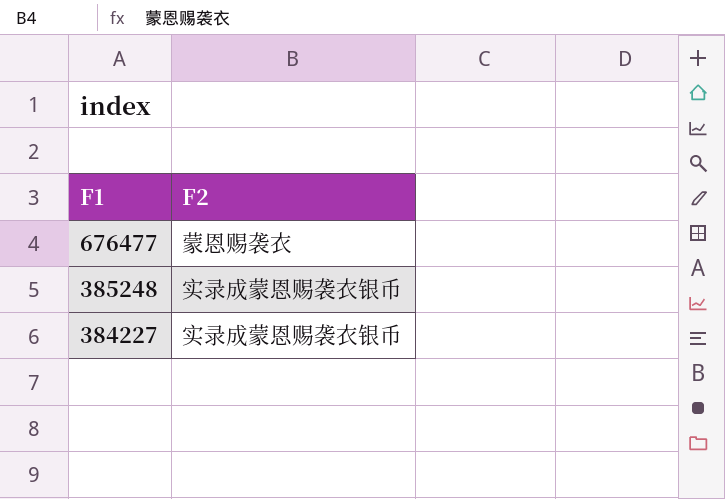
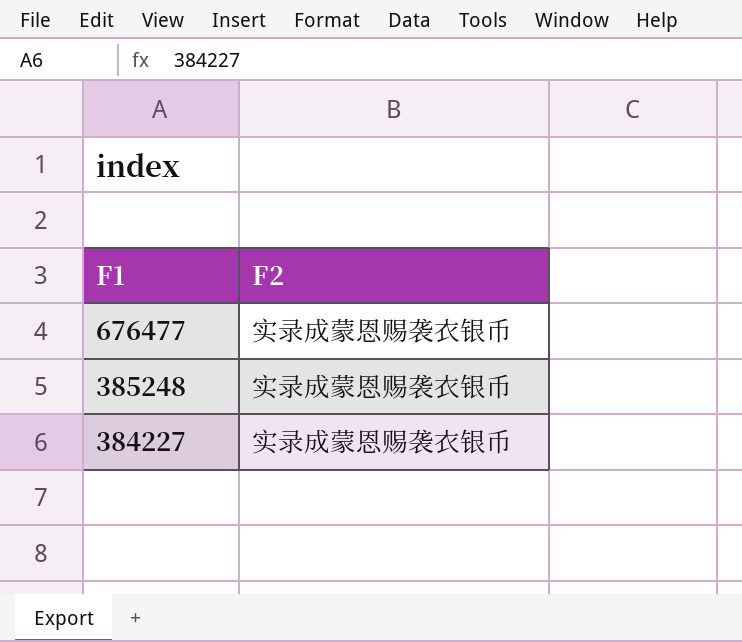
676477 | F2: 蒙恩赐袭衣 -> 实录成蒙恩赐袭衣银币

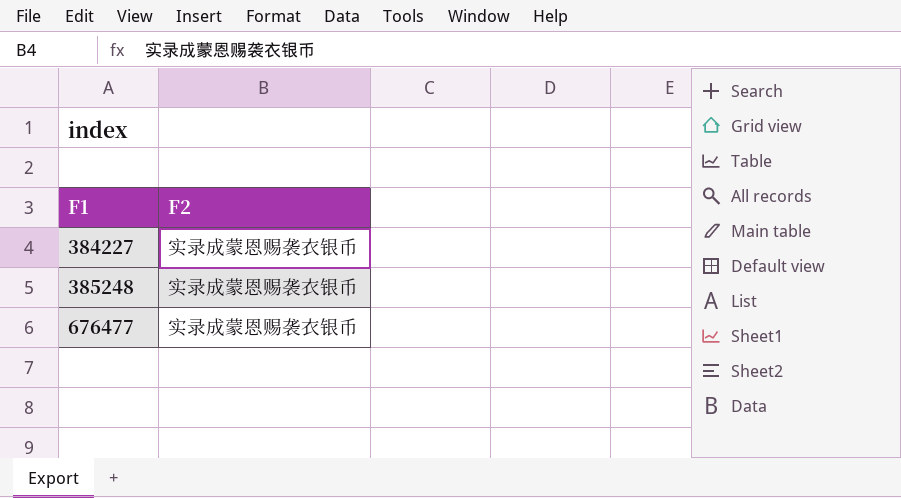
row order: F1 descending -> F1 ascending

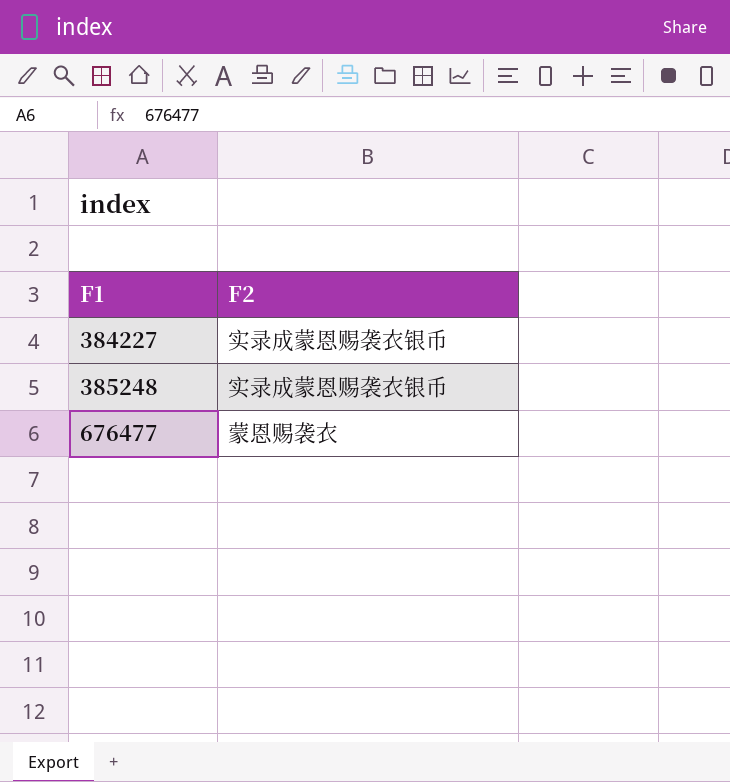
676477 | F2: 实录成蒙恩赐袭衣银币 -> 蒙恩赐袭衣

